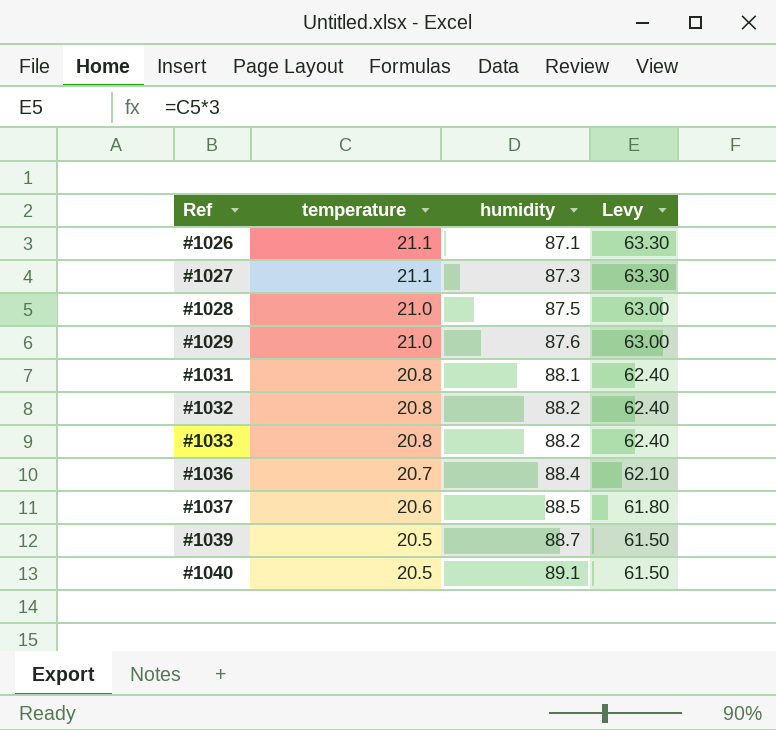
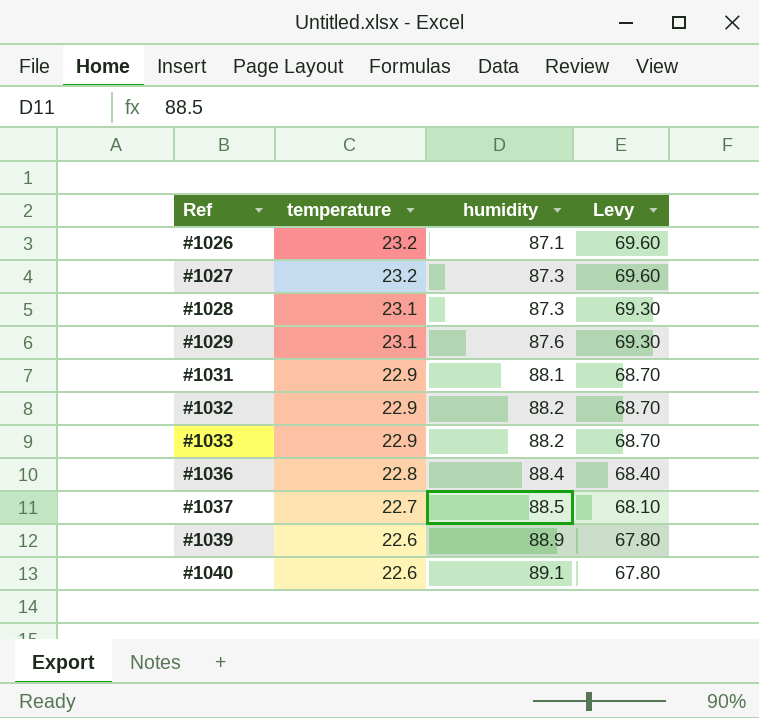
#1026 | temperature: 21.1 -> 23.2
#1026 | Levy: 63.30 -> 69.60
#1027 | temperature: 21.1 -> 23.2
#1027 | Levy: 63.30 -> 69.60
#1028 | temperature: 21.0 -> 23.1
#1028 | humidity: 87.5 -> 87.3
#1028 | Levy: 63.00 -> 69.30
#1029 | temperature: 21.0 -> 23.1
#1029 | Levy: 63.00 -> 69.30
#1031 | temperature: 20.8 -> 22.9
#1031 | Levy: 62.40 -> 68.70
#1032 | temperature: 20.8 -> 22.9
#1032 | Levy: 62.40 -> 68.70
#1033 | temperature: 20.8 -> 22.9
#1033 | Levy: 62.40 -> 68.70
#1036 | temperature: 20.7 -> 22.8
#1036 | Levy: 62.10 -> 68.40
#1037 | temperature: 20.6 -> 22.7
#1037 | Levy: 61.80 -> 68.10
#1039 | temperature: 20.5 -> 22.6
#1039 | humidity: 88.7 -> 88.9
#1039 | Levy: 61.50 -> 67.80
#1040 | temperature: 20.5 -> 22.6
#1040 | Levy: 61.50 -> 67.80

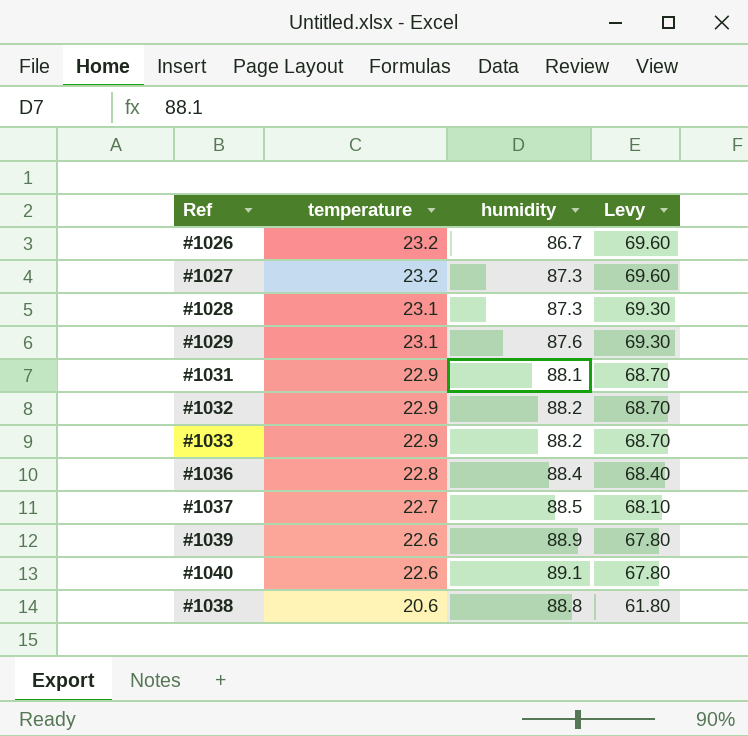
#1026 | humidity: 87.1 -> 86.7
row #1038: none -> 20.6 | 88.8 | 61.80

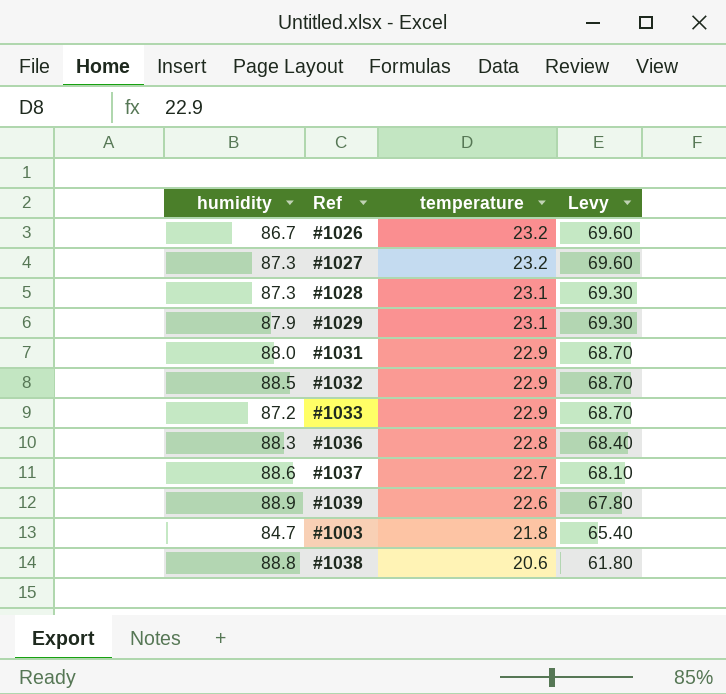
column humidity | position: 3 -> 1
row #1040: 22.6 | 89.1 | 67.80 -> none
#1029 | humidity: 87.6 -> 87.9
#1031 | humidity: 88.1 -> 88.0
#1032 | humidity: 88.2 -> 88.5
#1033 | humidity: 88.2 -> 87.2
#1036 | humidity: 88.4 -> 88.3
#1037 | humidity: 88.5 -> 88.6
row #1003: none -> 84.7 | 21.8 | 65.40

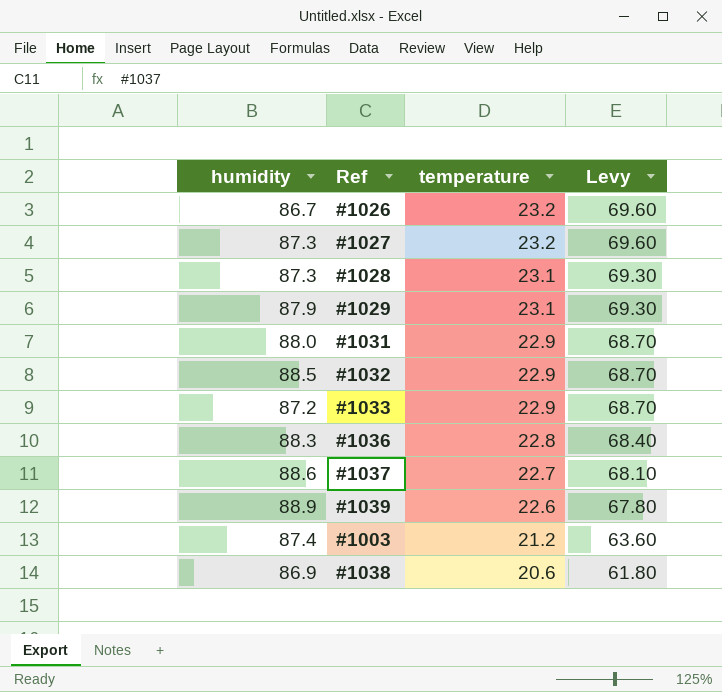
#1003 | humidity: 84.7 -> 87.4
#1003 | temperature: 21.8 -> 21.2
#1003 | Levy: 65.40 -> 63.60
#1038 | humidity: 88.8 -> 86.9

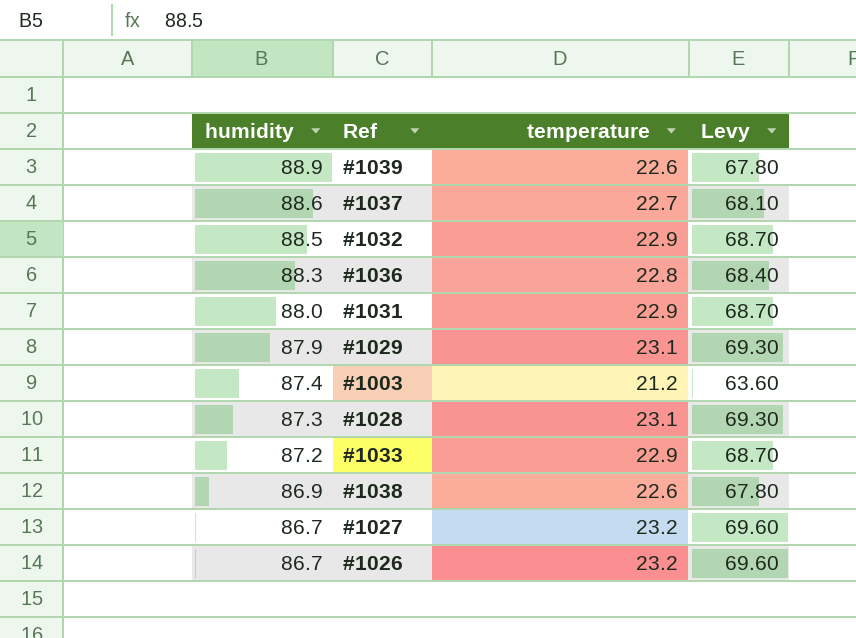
row order: temperature descending -> humidity descending
#1038 | temperature: 20.6 -> 22.6
#1038 | Levy: 61.80 -> 67.80
#1027 | humidity: 87.3 -> 86.7

